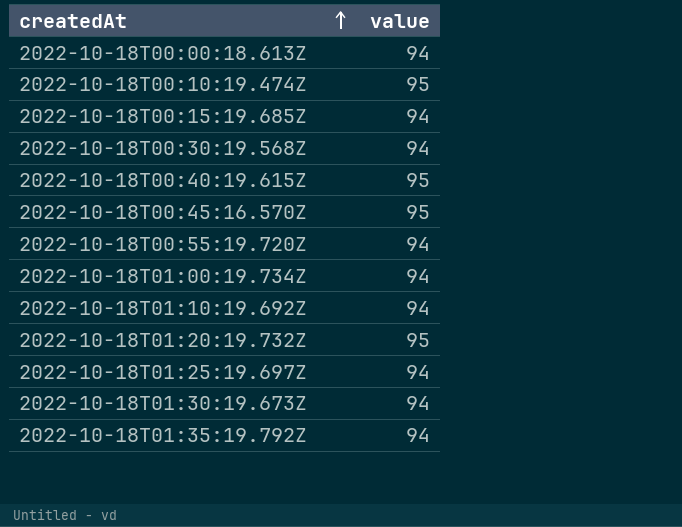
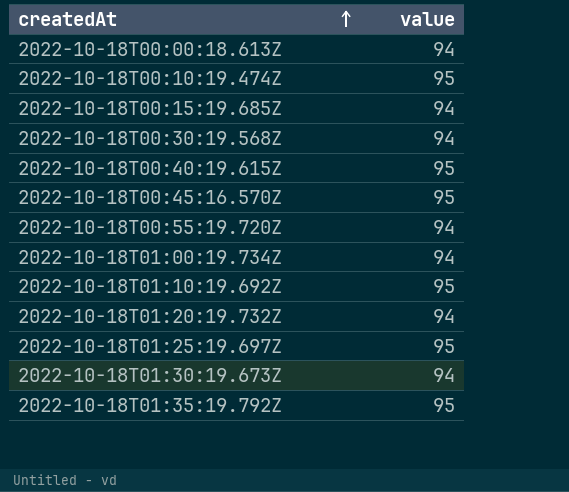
2022-10-18T01:10:19.692Z | value: 94 -> 95
2022-10-18T01:20:19.732Z | value: 95 -> 94
2022-10-18T01:25:19.697Z | value: 94 -> 95
2022-10-18T01:35:19.792Z | value: 94 -> 95

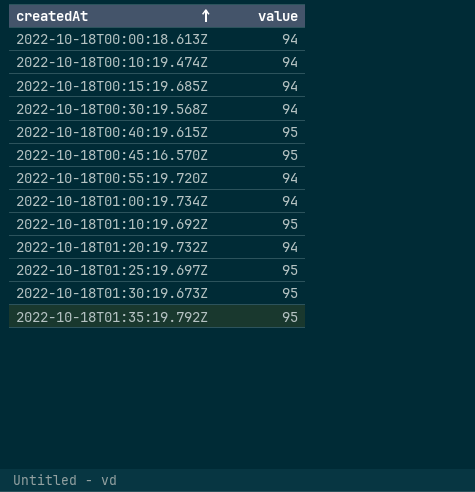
2022-10-18T00:10:19.474Z | value: 95 -> 94
2022-10-18T01:30:19.673Z | value: 94 -> 95

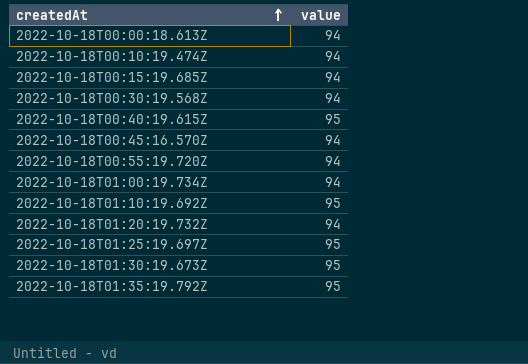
2022-10-18T00:45:16.570Z | value: 95 -> 94

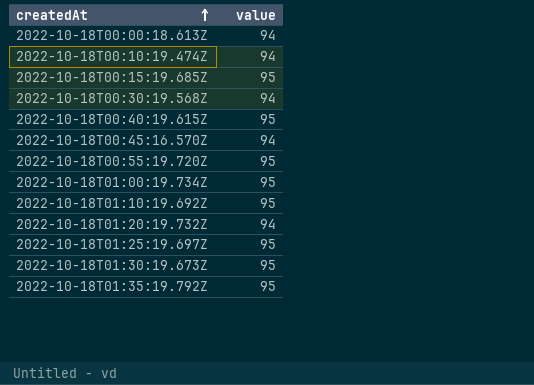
2022-10-18T00:15:19.685Z | value: 94 -> 95
2022-10-18T00:55:19.720Z | value: 94 -> 95
2022-10-18T01:00:19.734Z | value: 94 -> 95

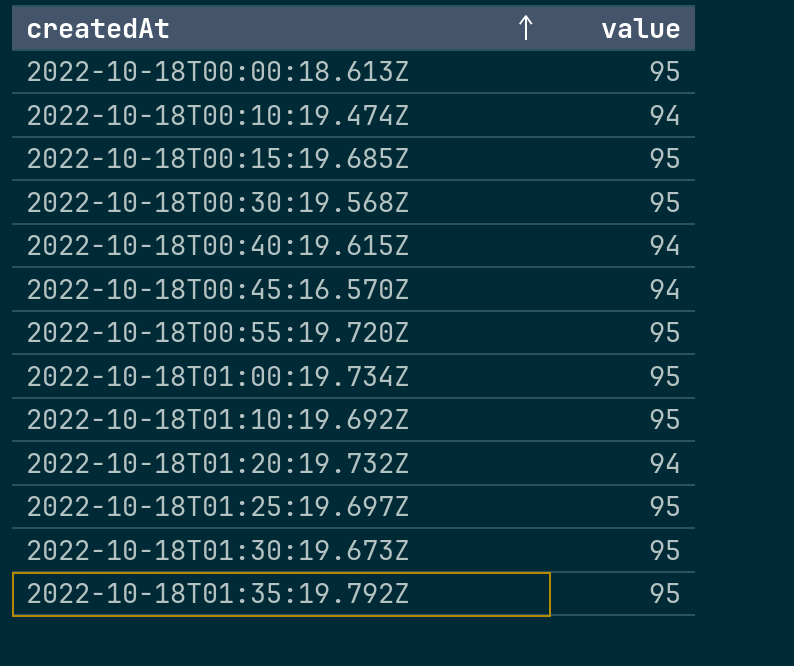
2022-10-18T00:00:18.613Z | value: 94 -> 95
2022-10-18T00:30:19.568Z | value: 94 -> 95
2022-10-18T00:40:19.615Z | value: 95 -> 94

